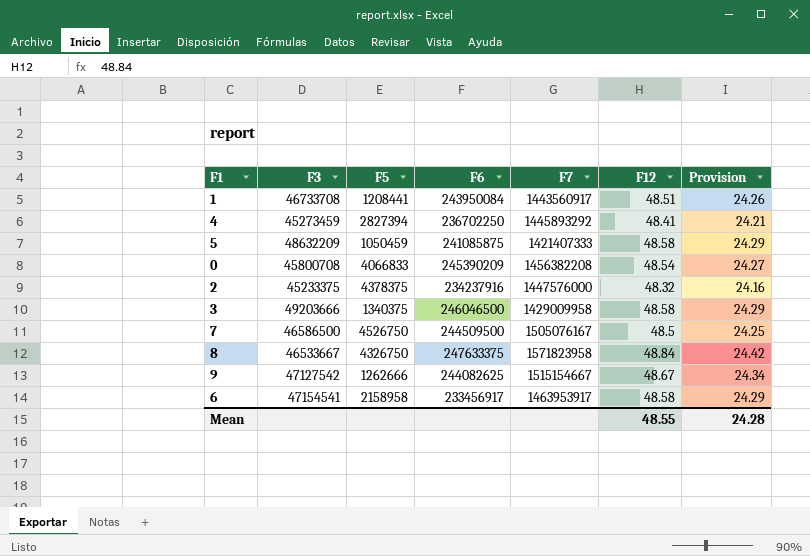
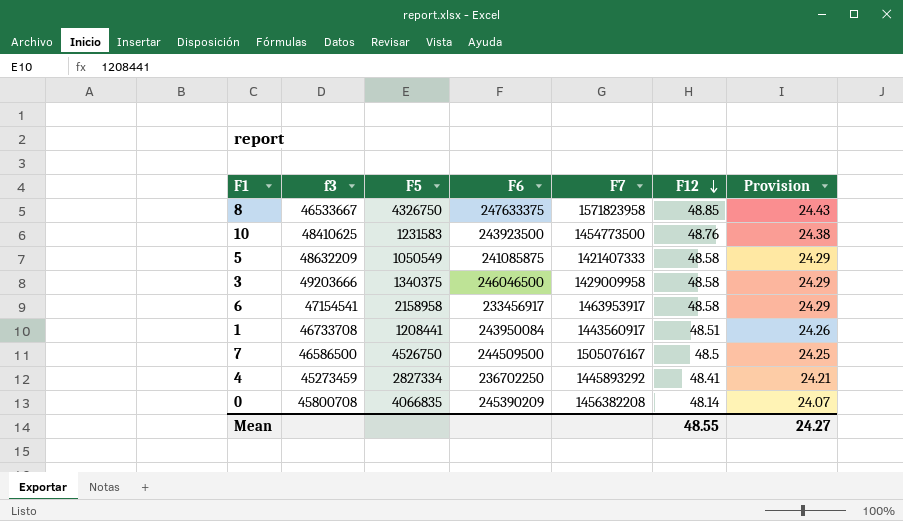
row order: none -> F12 descending
column name: F3 -> f3
row 2: 45233375 | 4378375 | 234237916 | 1447576000 | 48.32 | 24.16 -> none
row 9: 47127542 | 1262666 | 244082625 | 1515154667 | 48.67 | 24.34 -> none
8 | F12: 48.84 -> 48.85
8 | Provision: 24.42 -> 24.43
row 10: none -> 48410625 | 1231583 | 243923500 | 1454773500 | 48.76 | 24.38
5 | F5: 1050459 -> 1050549
4 | F5: 2827394 -> 2827334
0 | F5: 4066833 -> 4066835
0 | F12: 48.54 -> 48.14
0 | Provision: 24.27 -> 24.07
Mean | Provision: 24.28 -> 24.27

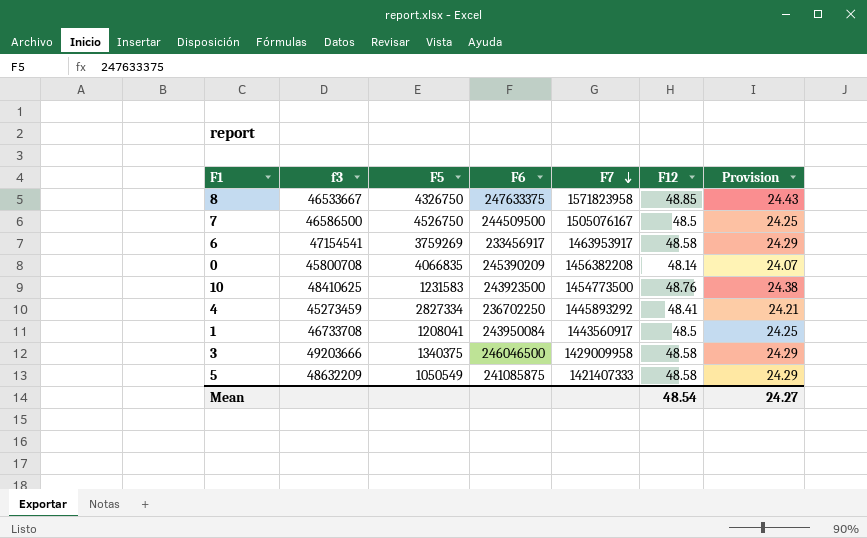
row order: F12 descending -> F7 descending
6 | F5: 2158958 -> 3759269
1 | F5: 1208441 -> 1208041
1 | F12: 48.51 -> 48.5
1 | Provision: 24.26 -> 24.25
Mean | F12: 48.55 -> 48.54

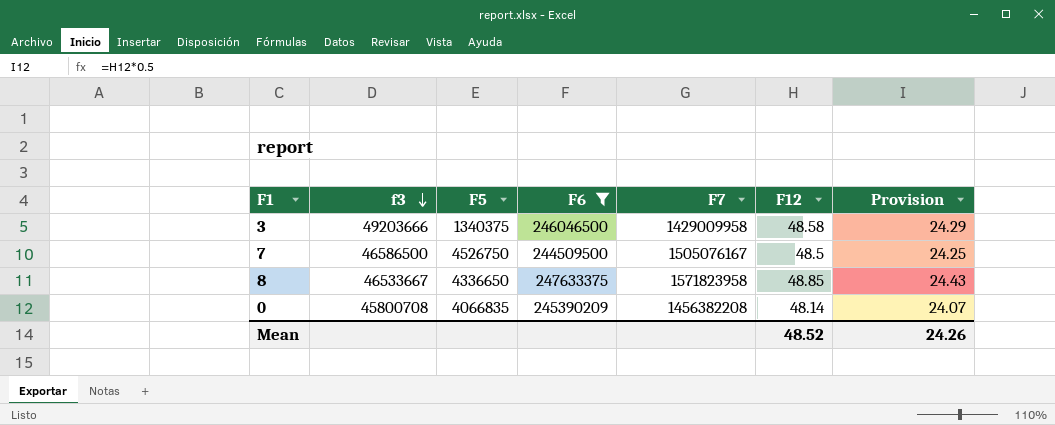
filter: none -> F6 >= 244509500
row order: F7 descending -> f3 descending
8 | F5: 4326750 -> 4336650
Mean | F12: 48.54 -> 48.52
Mean | Provision: 24.27 -> 24.26

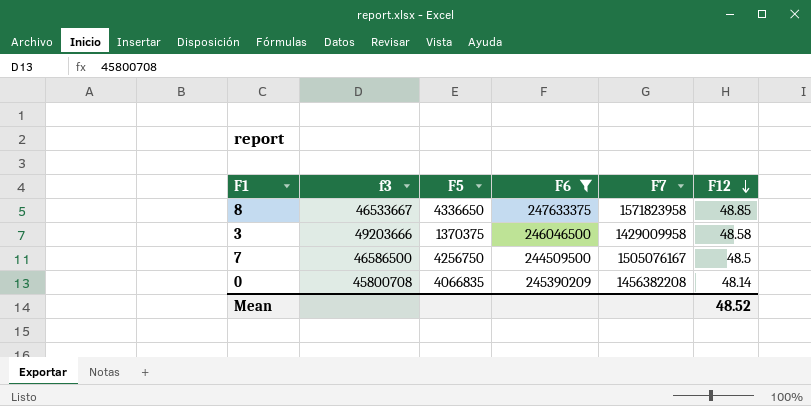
row order: f3 descending -> F12 descending
column Provision | formula: [F12] * 0.5 -> none
3 | F5: 1340375 -> 1370375
7 | F5: 4526750 -> 4256750

